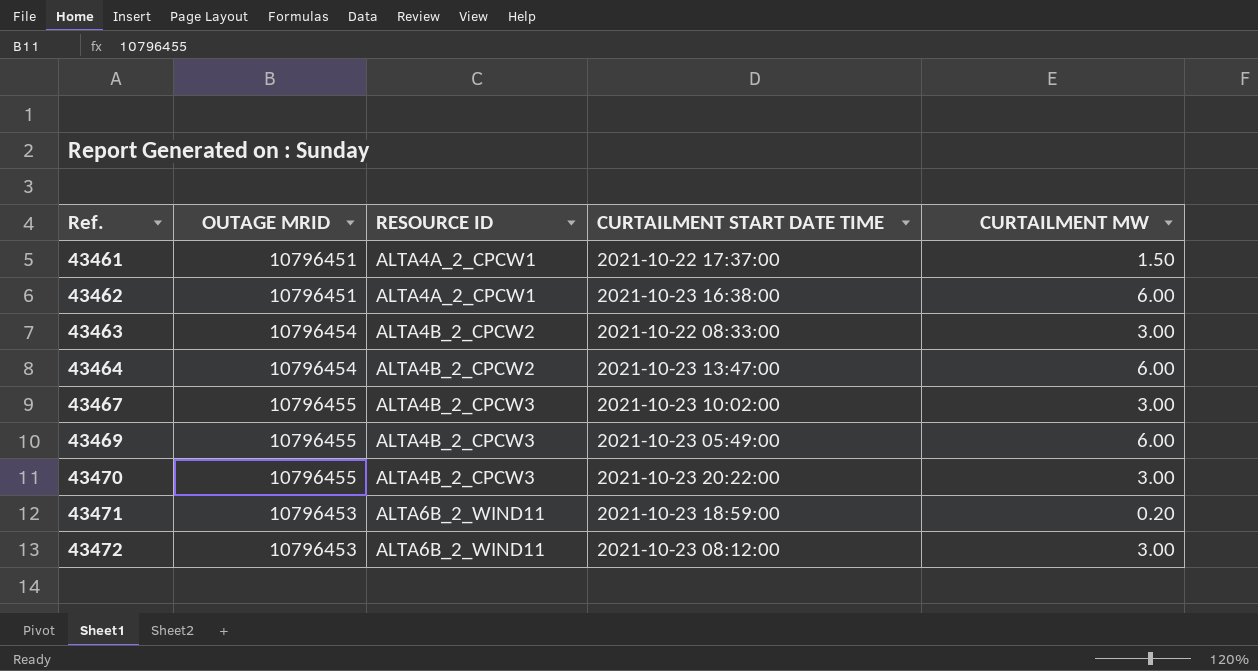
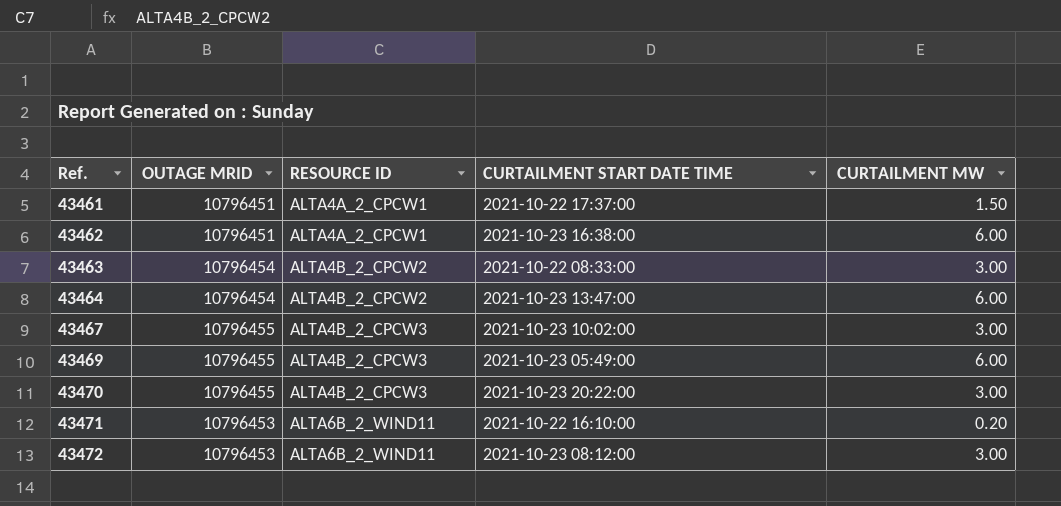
43471 | CURTAILMENT START DATE TIME: 2021-10-23 18:59:00 -> 2021-10-22 16:10:00

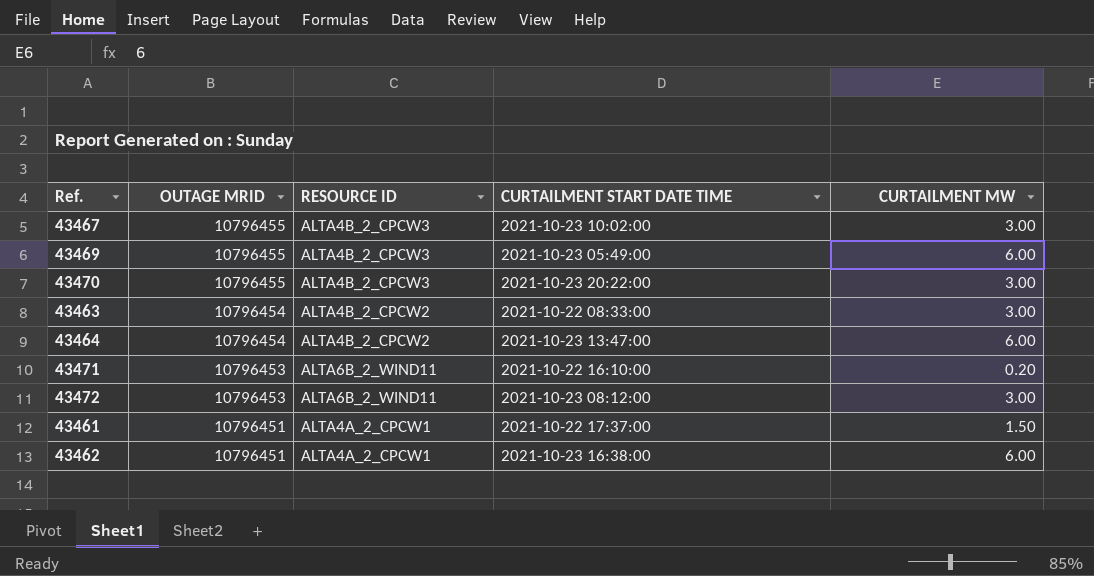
row order: Ref. ascending -> OUTAGE MRID descending

